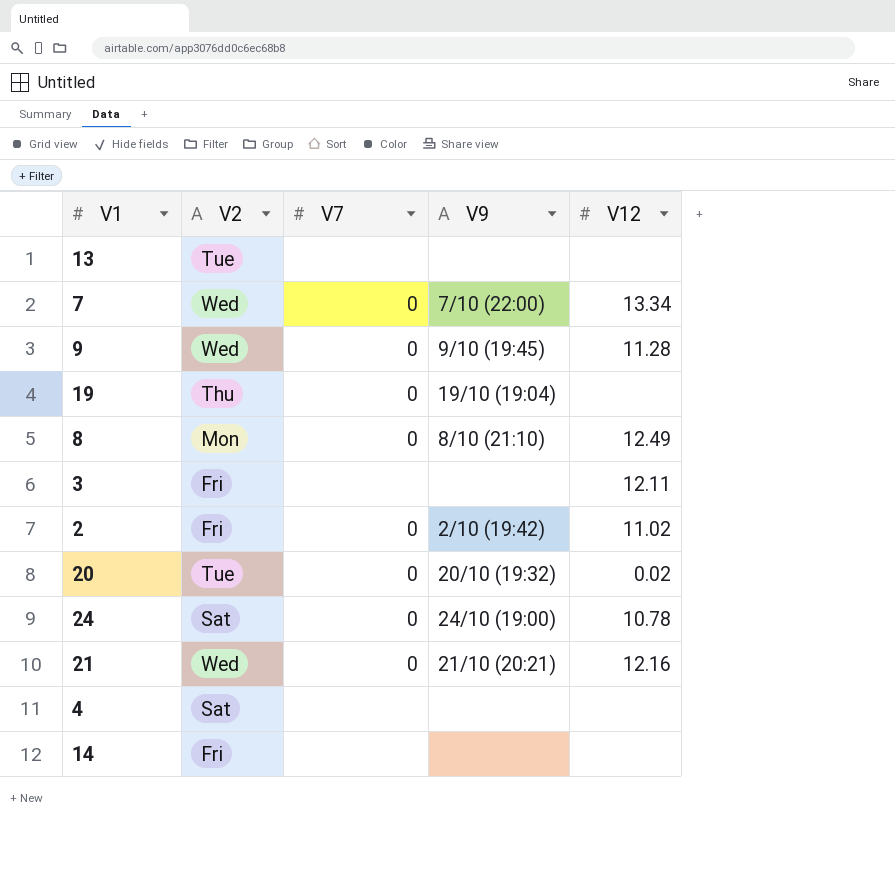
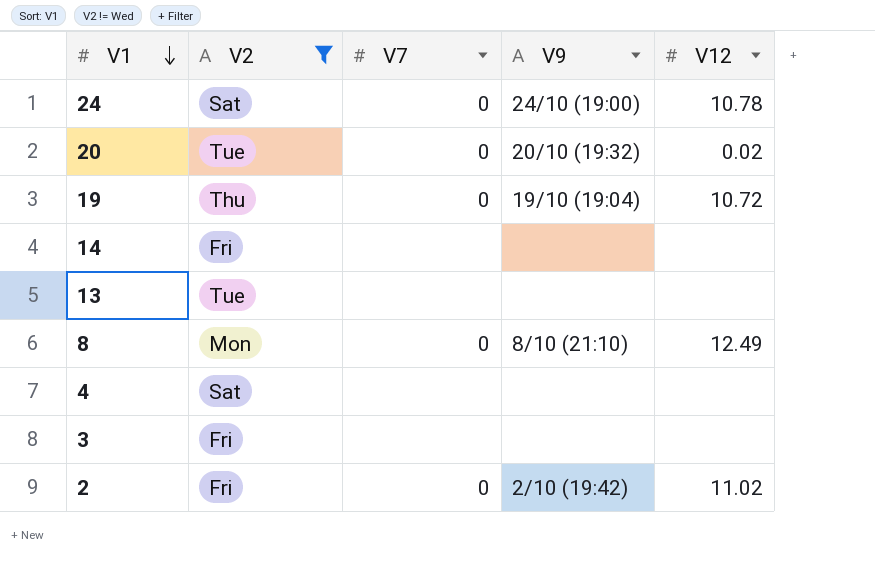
filter: none -> V2 != Wed
row order: none -> V1 descending
19 | V12: none -> 10.72
3 | V12: 12.11 -> none

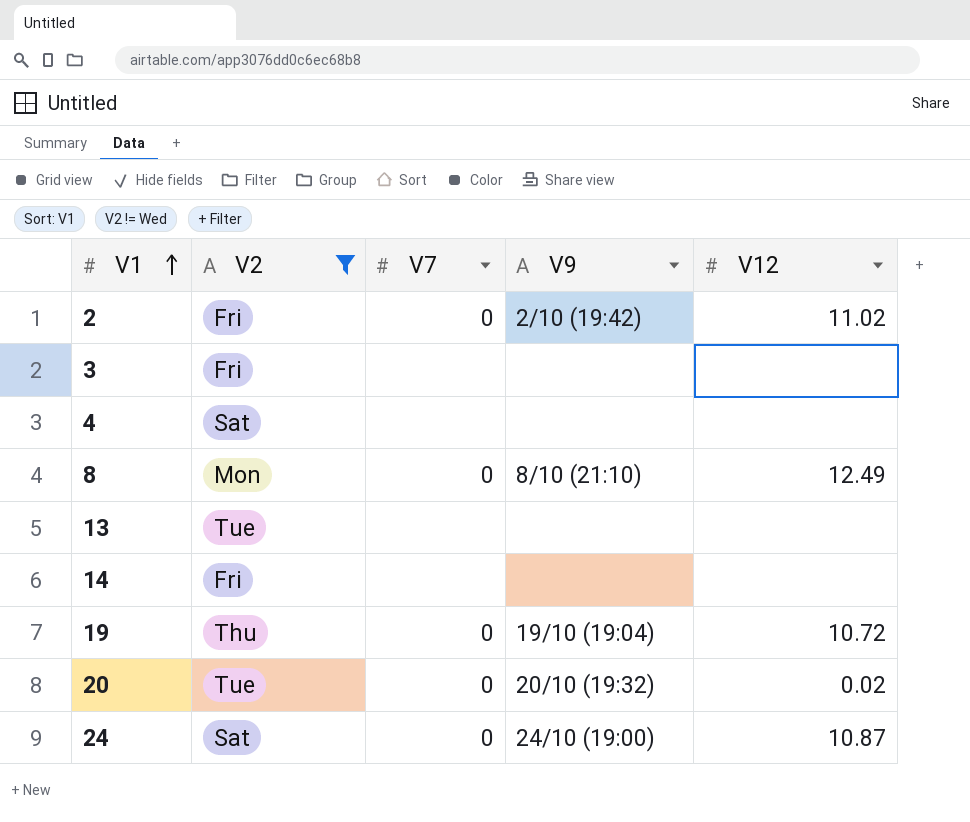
row order: V1 descending -> V1 ascending
24 | V12: 10.78 -> 10.87

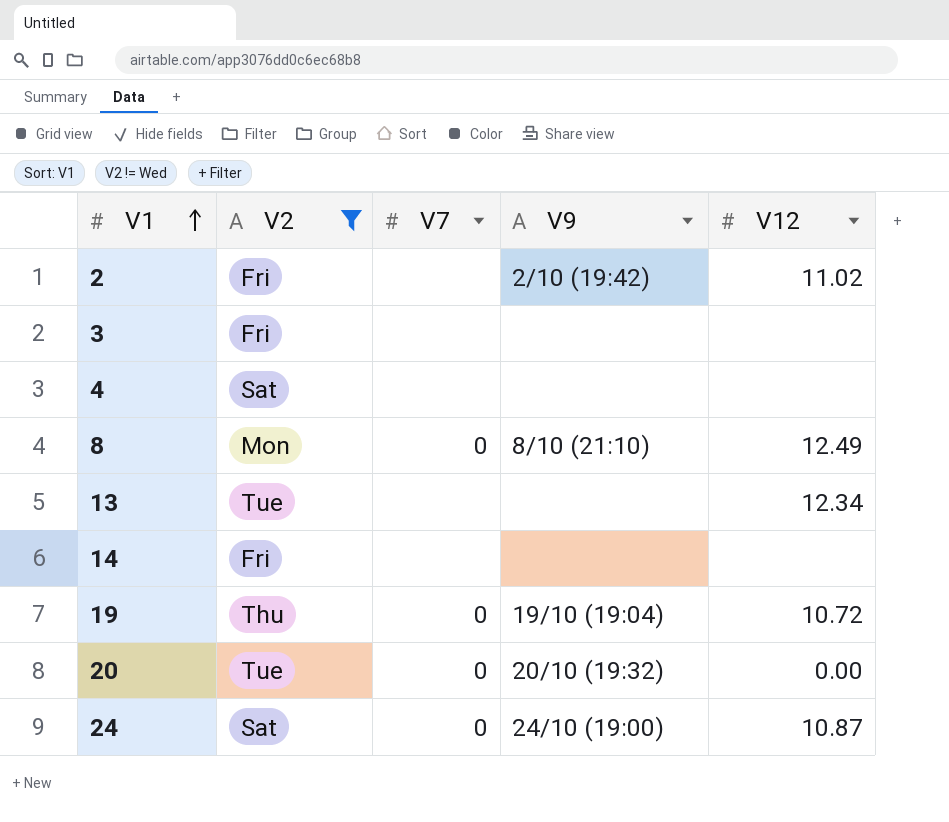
2 | V7: 0 -> none
13 | V12: none -> 12.34
20 | V12: 0.02 -> 0.00

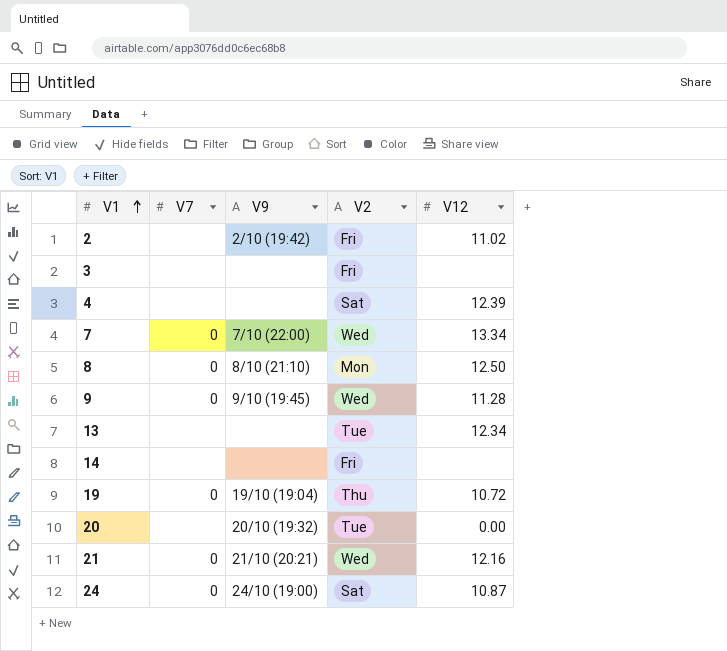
filter: V2 != Wed -> none
column V2 | position: 2 -> 4
4 | V12: none -> 12.39
8 | V12: 12.49 -> 12.50
20 | V7: 0 -> none

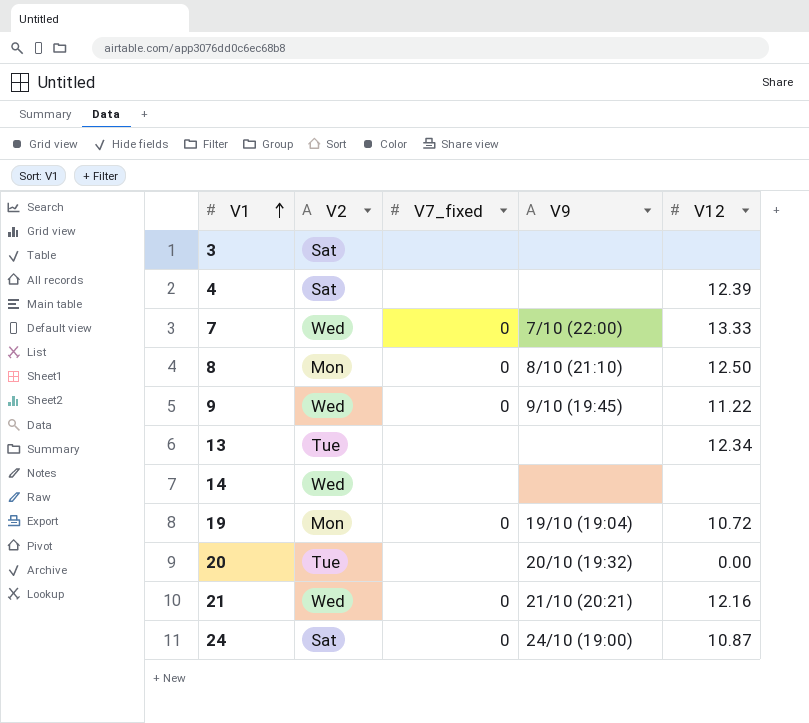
column V2 | position: 4 -> 2
column name: V7 -> V7_fixed
row 2: none | 2/10 (19:42) | Fri | 11.02 -> none
3 | V2: Fri -> Sat
7 | V12: 13.34 -> 13.33
9 | V12: 11.28 -> 11.22
14 | V2: Fri -> Wed
19 | V2: Thu -> Mon

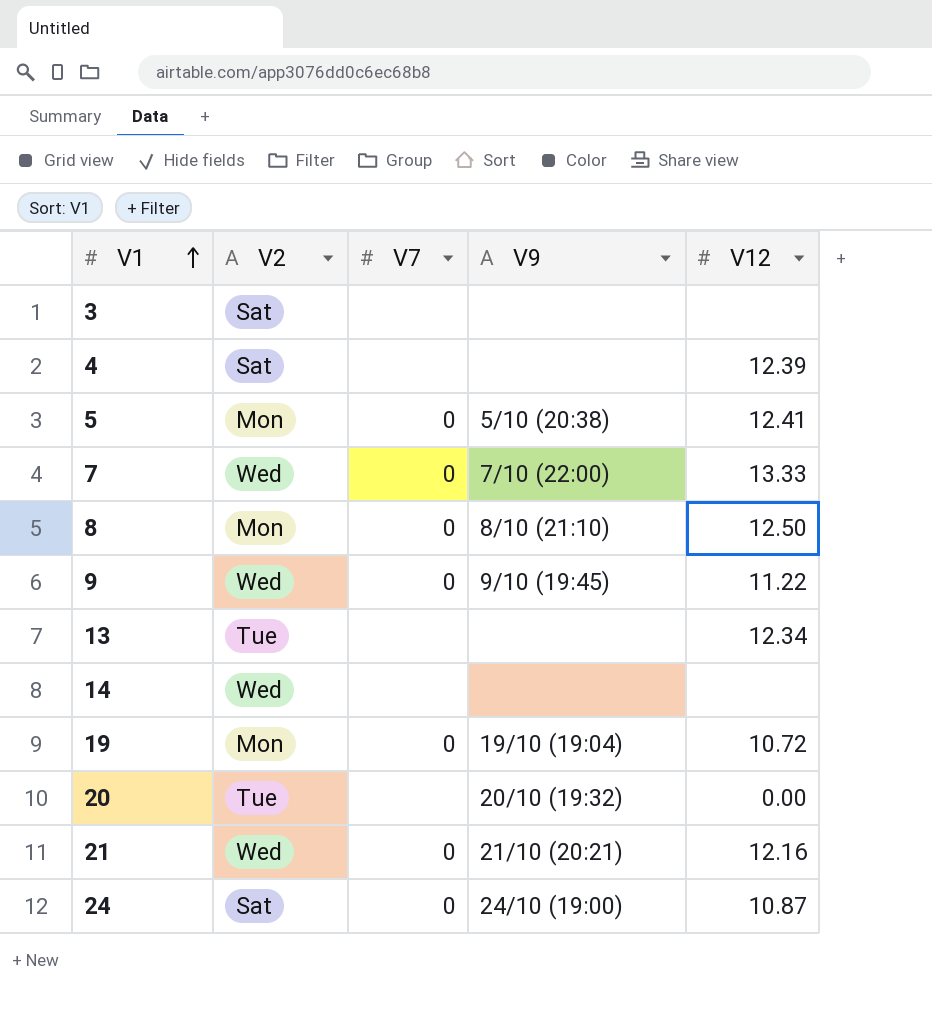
column name: V7_fixed -> V7
row 5: none -> Mon | 0 | 5/10 (20:38) | 12.41

